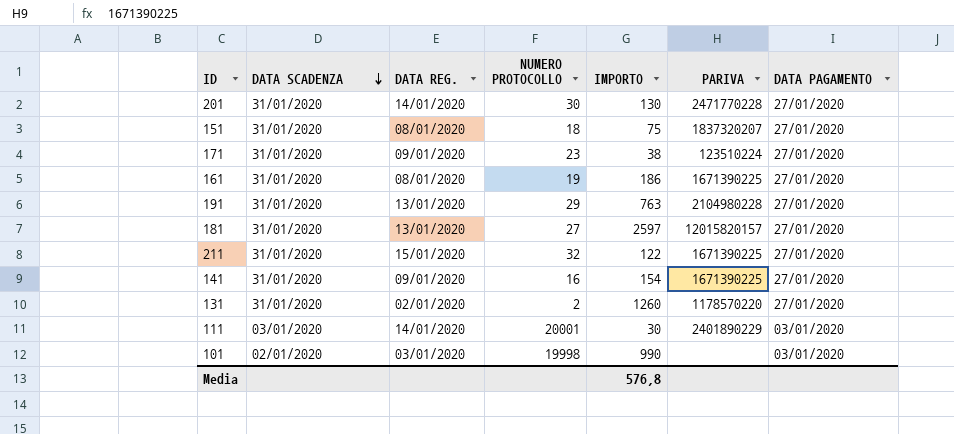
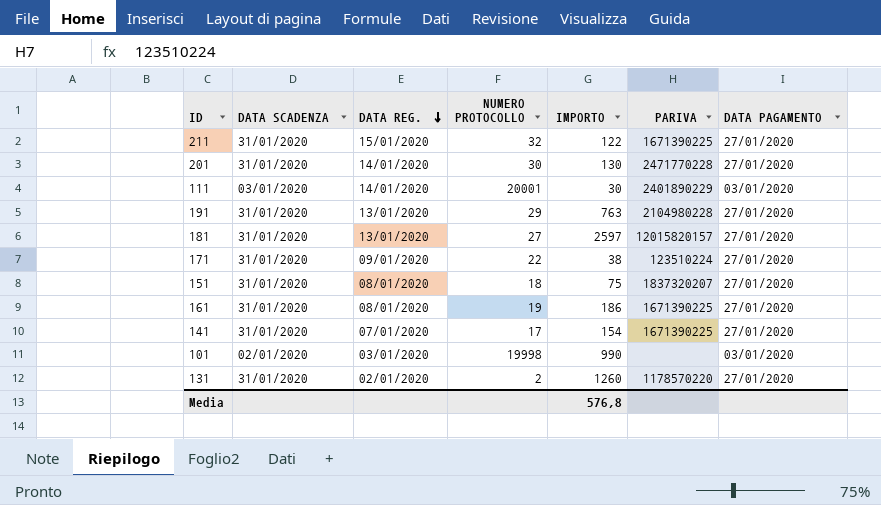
row order: DATA SCADENZA descending -> DATA REG. descending
171 | NUMERO PROTOCOLLO: 23 -> 22
141 | DATA REG.: 09/01/2020 -> 07/01/2020
141 | NUMERO PROTOCOLLO: 16 -> 17

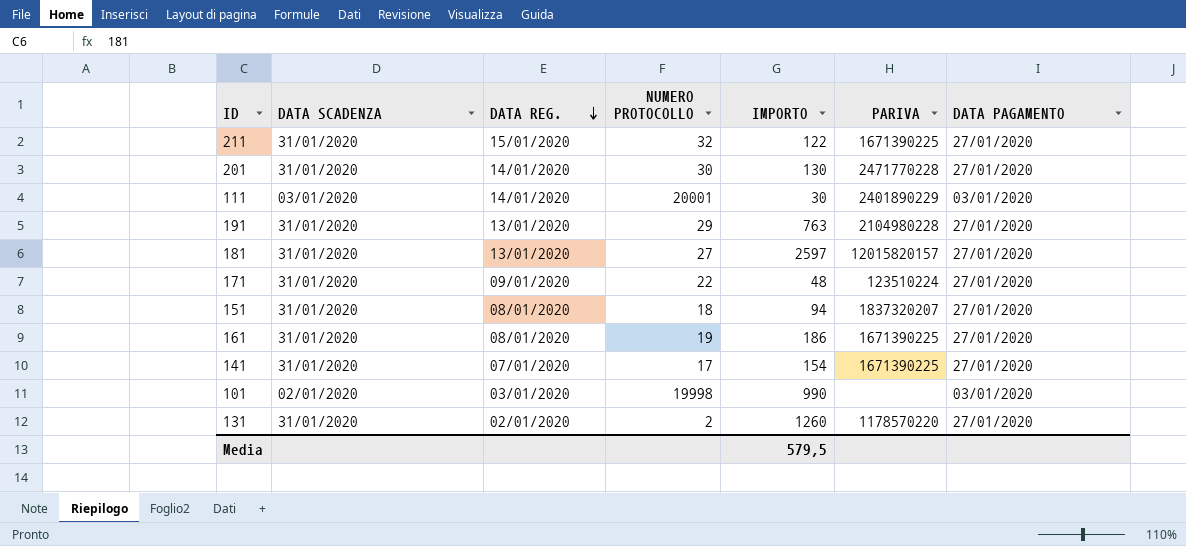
171 | IMPORTO: 38 -> 48
151 | IMPORTO: 75 -> 94
Media | IMPORTO: 576,8 -> 579,5

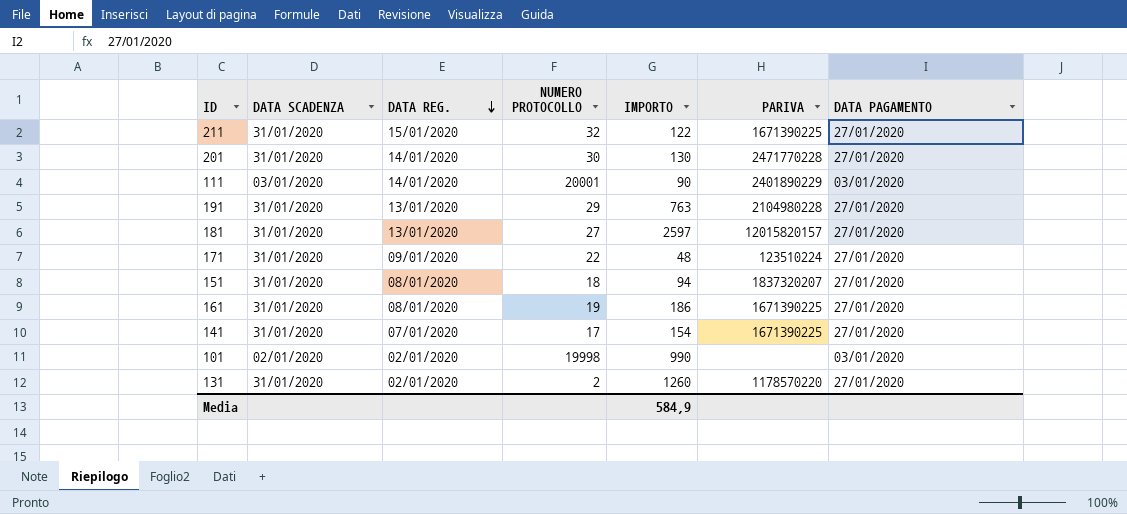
111 | IMPORTO: 30 -> 90
101 | DATA REG.: 03/01/2020 -> 02/01/2020
Media | IMPORTO: 579,5 -> 584,9

